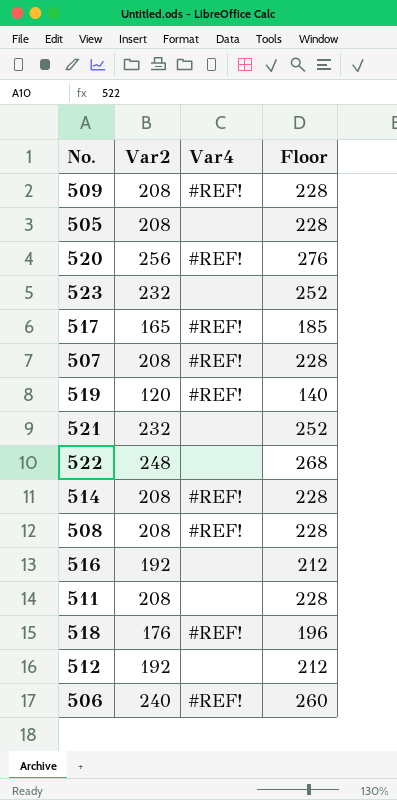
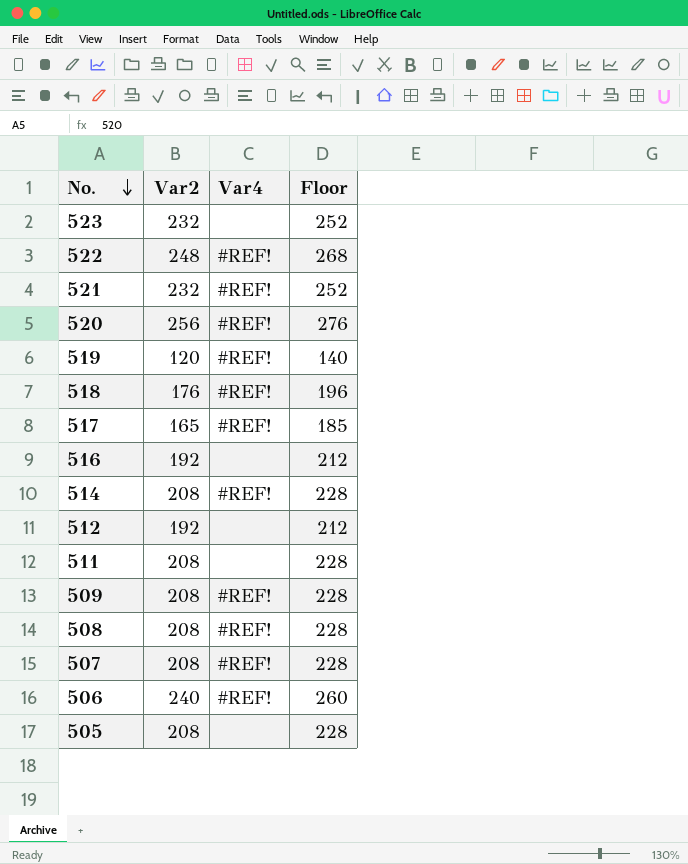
row order: none -> No. descending
522 | Var4: none -> #REF!
521 | Var4: none -> #REF!

